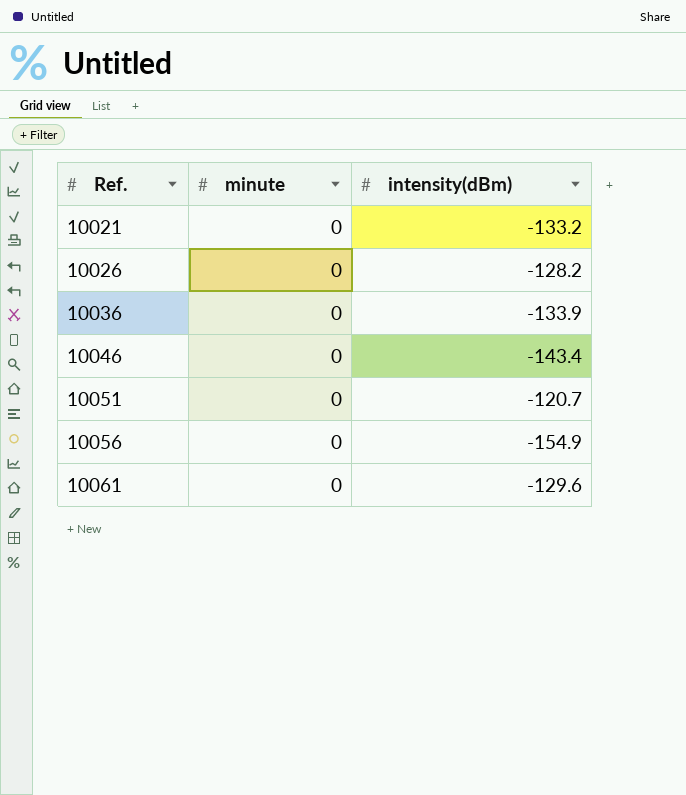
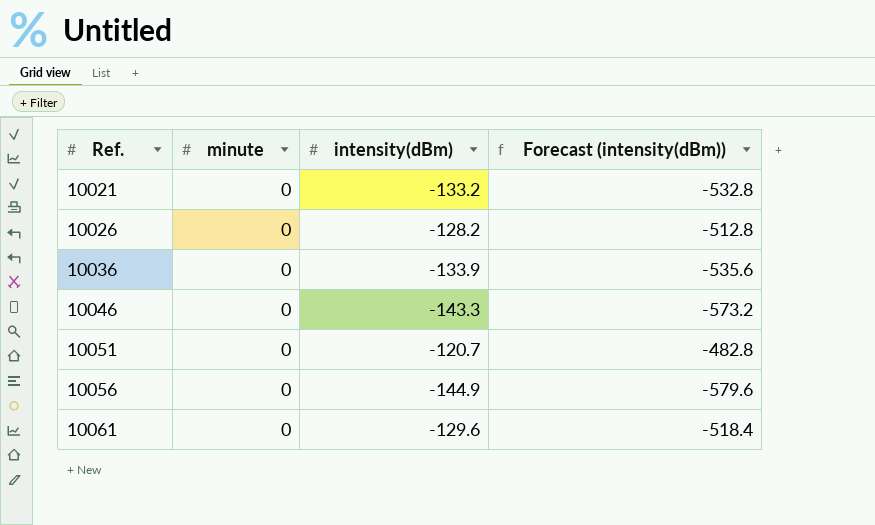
column Forecast (intensity(dBm)) | formula: none -> [intensity(dBm)] * 4
10046 | intensity(dBm): -143.4 -> -143.3
10056 | intensity(dBm): -154.9 -> -144.9

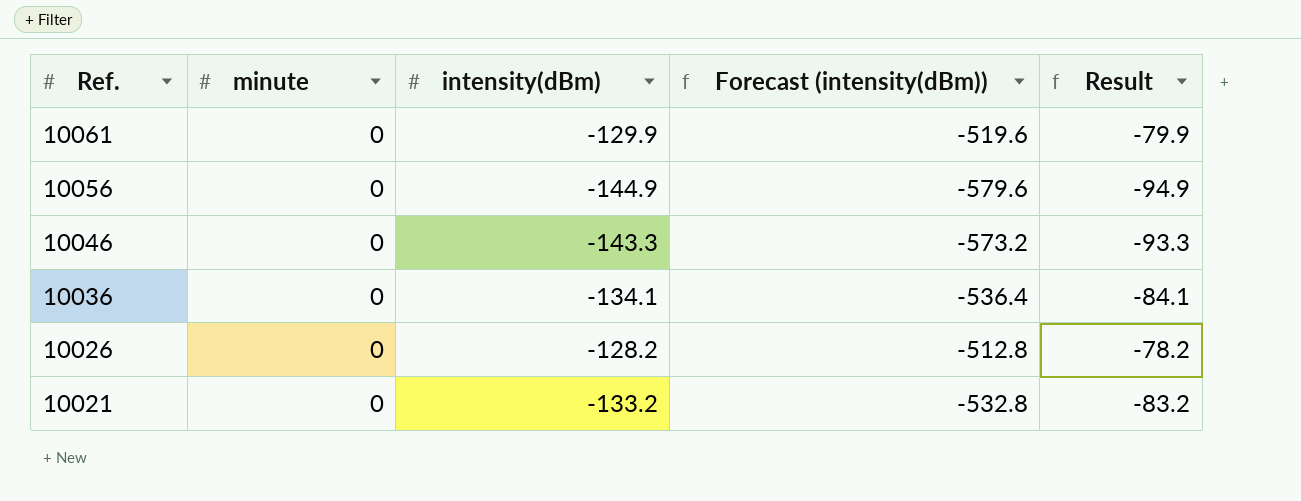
row order: Ref. ascending -> Ref. descending
column Result | formula: none -> [intensity(dBm)] + 50
row 10051: 0 | -120.7 | -482.8 -> none
10061 | intensity(dBm): -129.6 -> -129.9
10061 | Forecast (intensity(dBm)): -518.4 -> -519.6
10036 | intensity(dBm): -133.9 -> -134.1
10036 | Forecast (intensity(dBm)): -535.6 -> -536.4

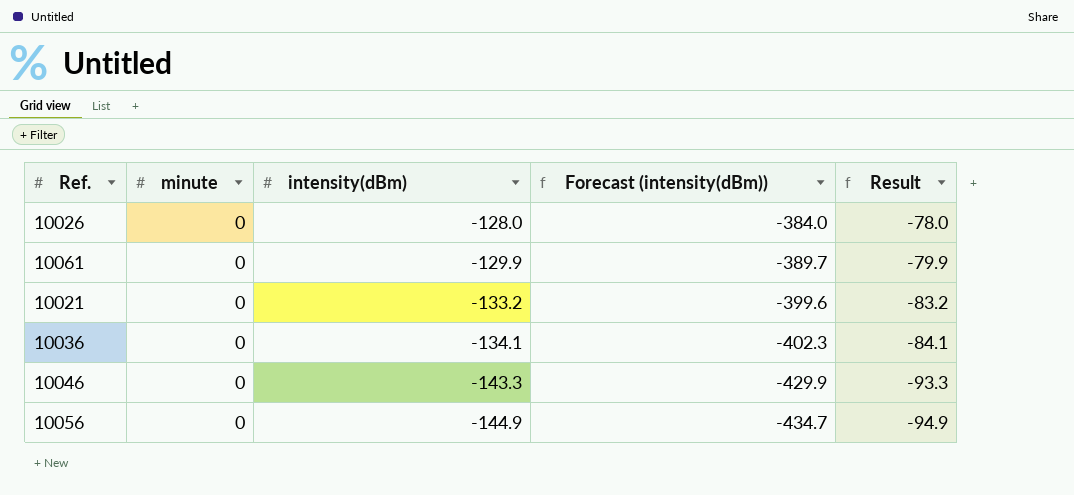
row order: Ref. descending -> intensity(dBm) descending
column Forecast (intensity(dBm)) | formula: [intensity(dBm)] * 4 -> [intensity(dBm)] * 3
10026 | intensity(dBm): -128.2 -> -128.0
10026 | Result: -78.2 -> -78.0

